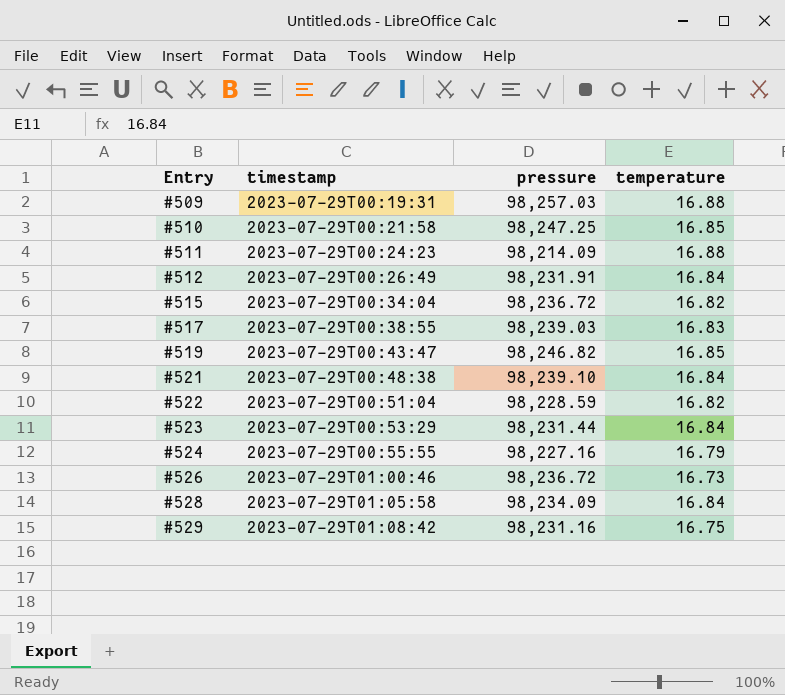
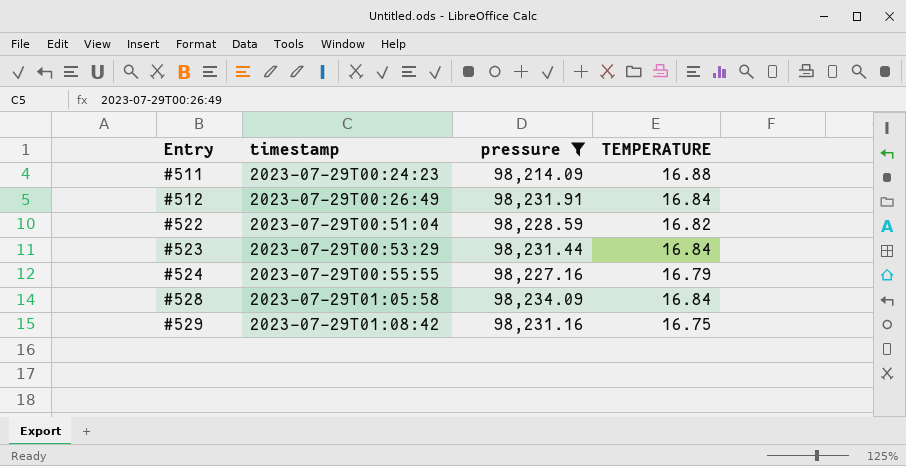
filter: none -> pressure <= 98,234.09
column name: temperature -> TEMPERATURE

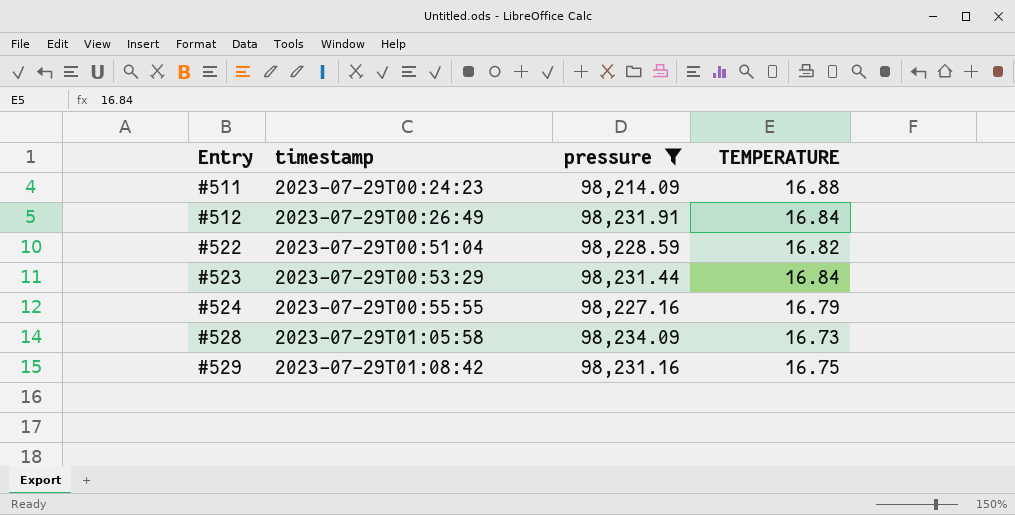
#528 | TEMPERATURE: 16.84 -> 16.73

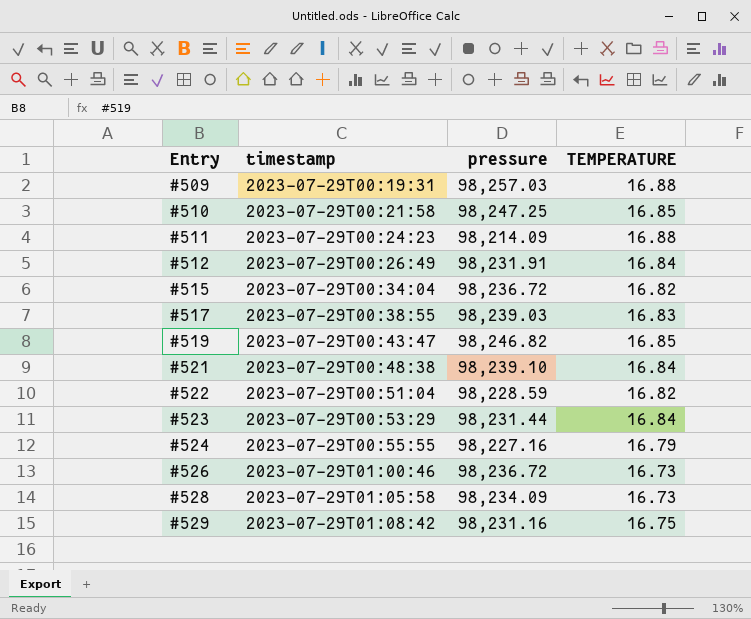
filter: pressure <= 98,234.09 -> none

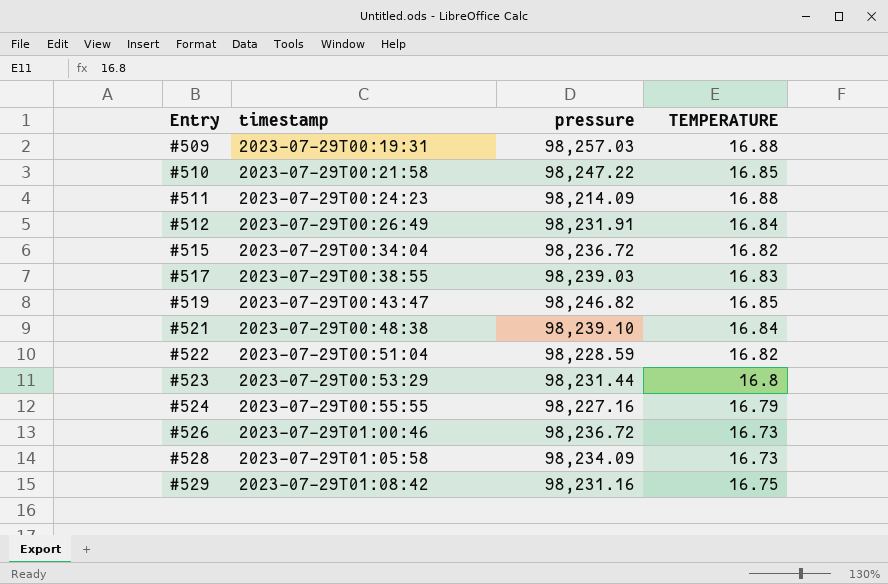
#510 | pressure: 98,247.25 -> 98,247.22
#523 | TEMPERATURE: 16.84 -> 16.8

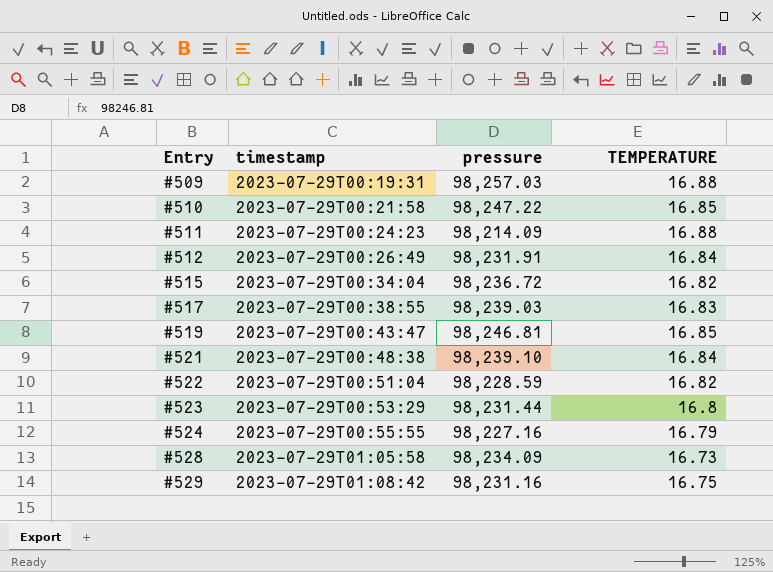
row #526: 2023-07-29T01:00:46 | 98,236.72 | 16.73 -> none
#519 | pressure: 98,246.82 -> 98,246.81

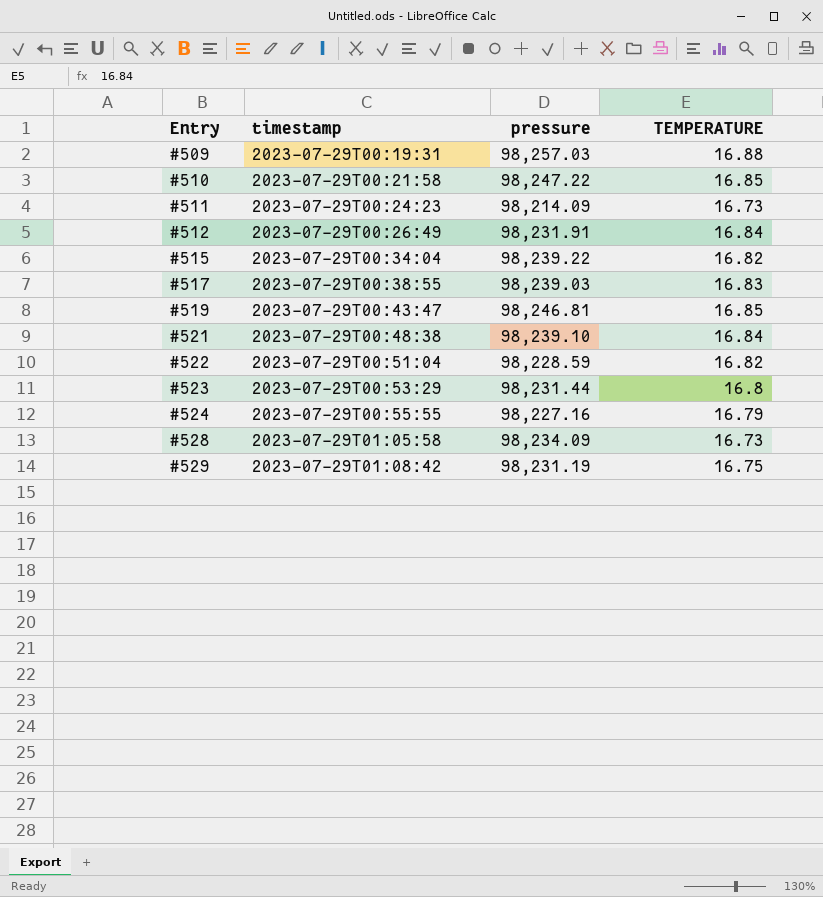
#511 | TEMPERATURE: 16.88 -> 16.73
#515 | pressure: 98,236.72 -> 98,239.22
#529 | pressure: 98,231.16 -> 98,231.19

